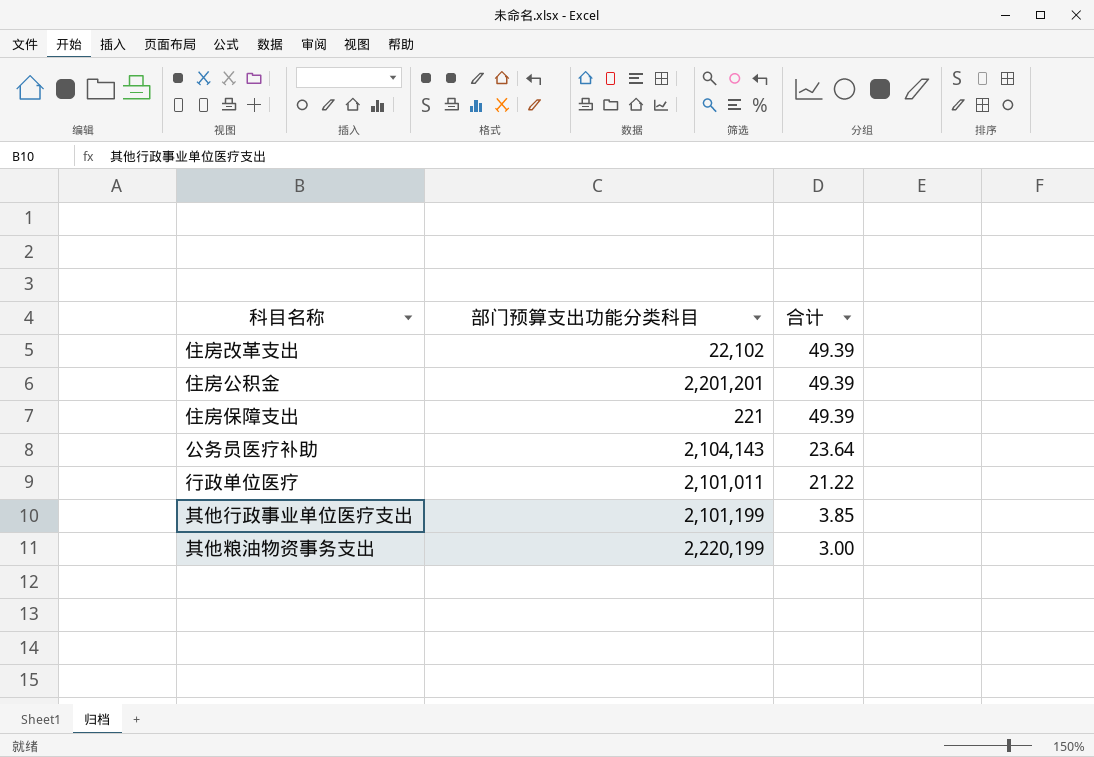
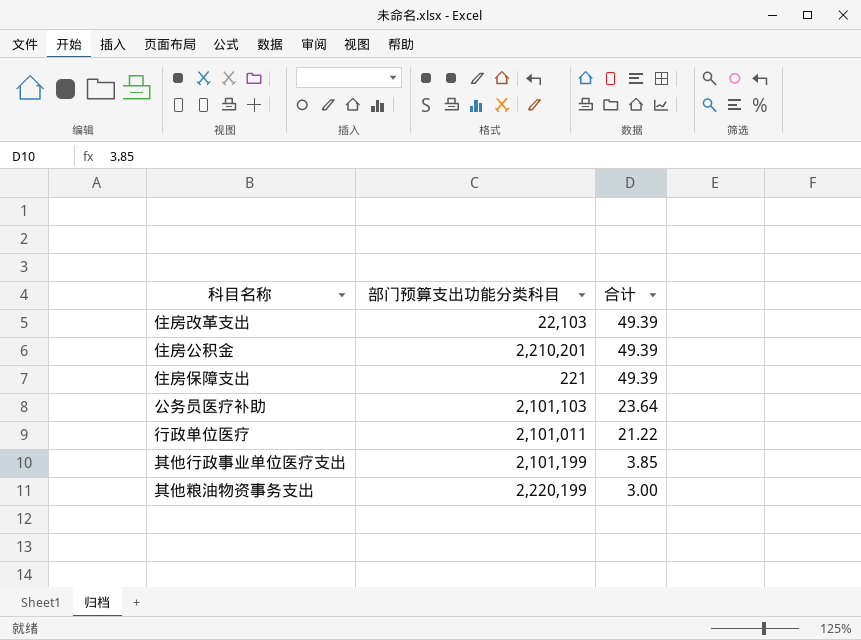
住房改革支出 | 部门预算支出功能分类科目: 22,102 -> 22,103
住房公积金 | 部门预算支出功能分类科目: 2,201,201 -> 2,210,201
公务员医疗补助 | 部门预算支出功能分类科目: 2,104,143 -> 2,101,103

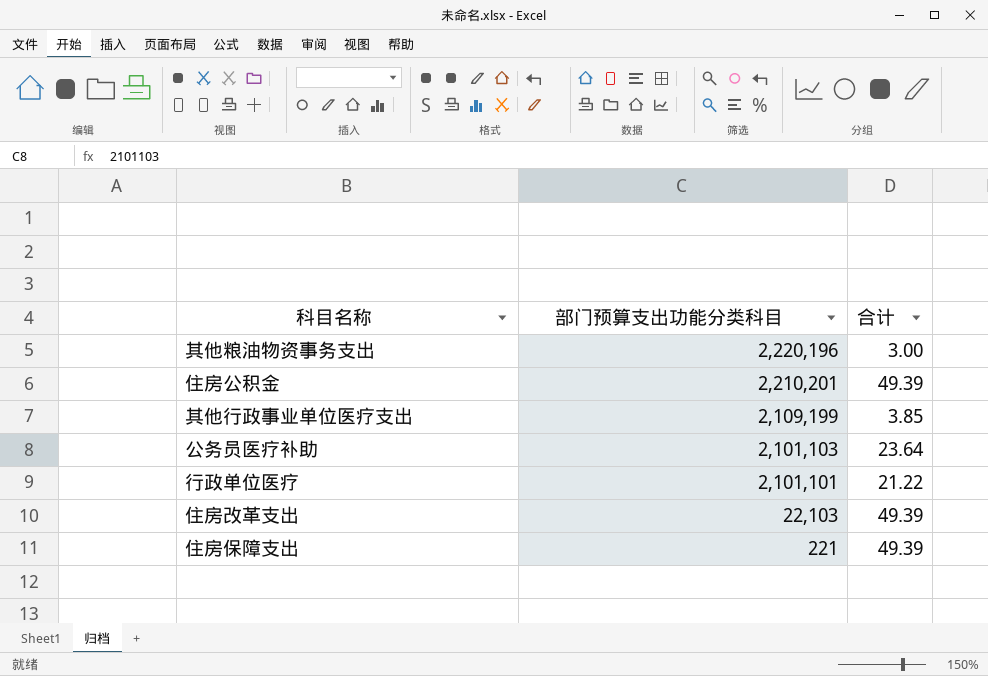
row order: 合计 descending -> 部门预算支出功能分类科目 descending
其他粮油物资事务支出 | 部门预算支出功能分类科目: 2,220,199 -> 2,220,196
其他行政事业单位医疗支出 | 部门预算支出功能分类科目: 2,101,199 -> 2,109,199
行政单位医疗 | 部门预算支出功能分类科目: 2,101,011 -> 2,101,101

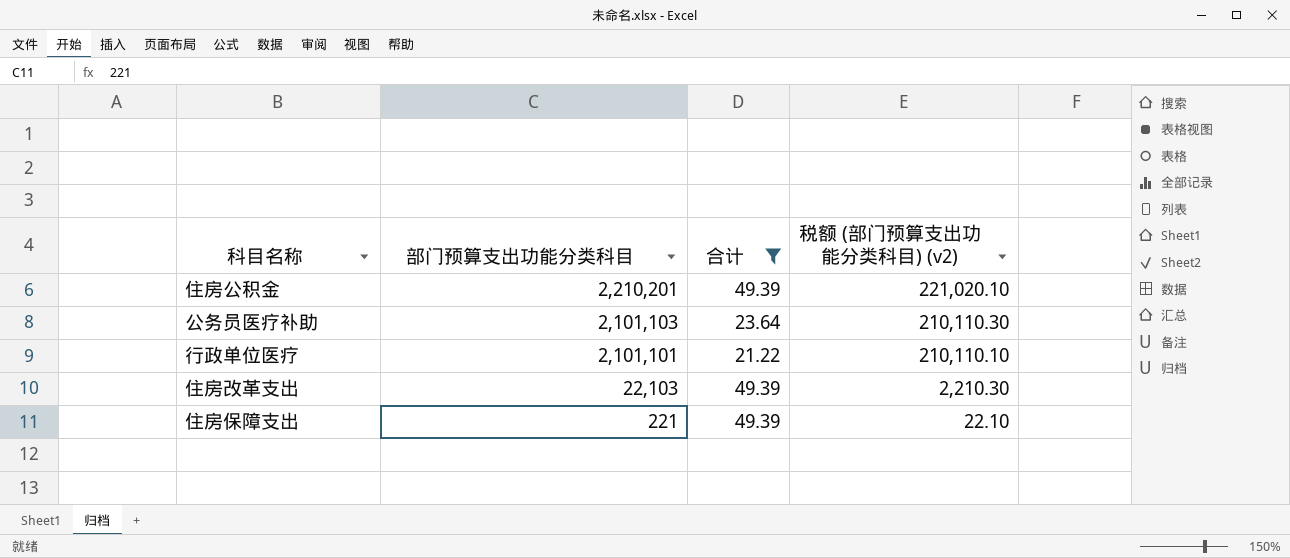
filter: none -> 合计 >= 21.22
column 税额 (部门预算支出功能分类科目) (v2) | formula: none -> [部门预算支出功能分类科目] * 0.1

